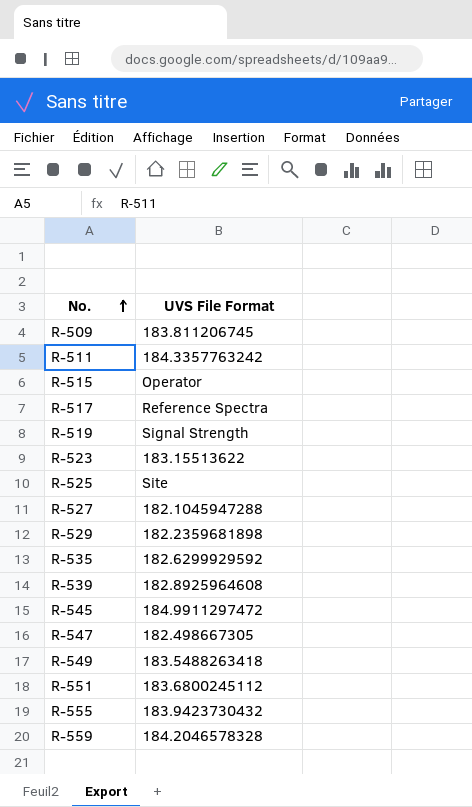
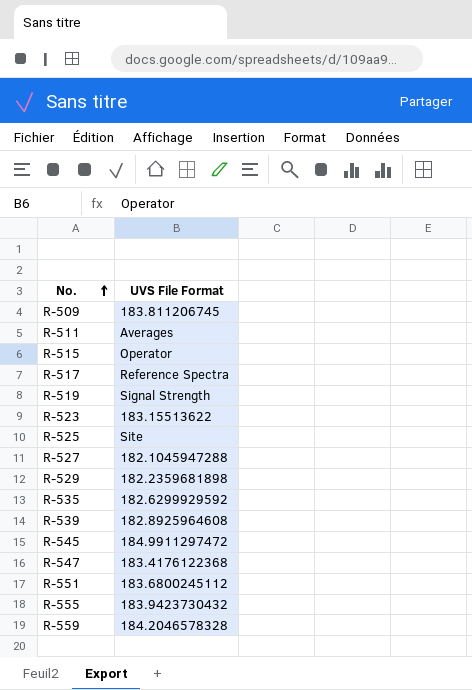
row R-549: 183.5488263418 -> none
R-511 | UVS File Format: 184.3357763242 -> Averages
R-547 | UVS File Format: 182.498667305 -> 183.4176122368

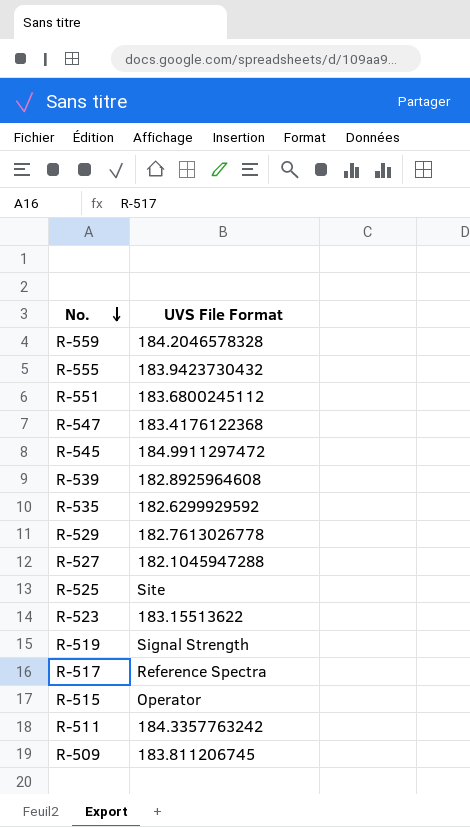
row order: No. ascending -> No. descending
R-529 | UVS File Format: 182.2359681898 -> 182.7613026778
R-511 | UVS File Format: Averages -> 184.3357763242

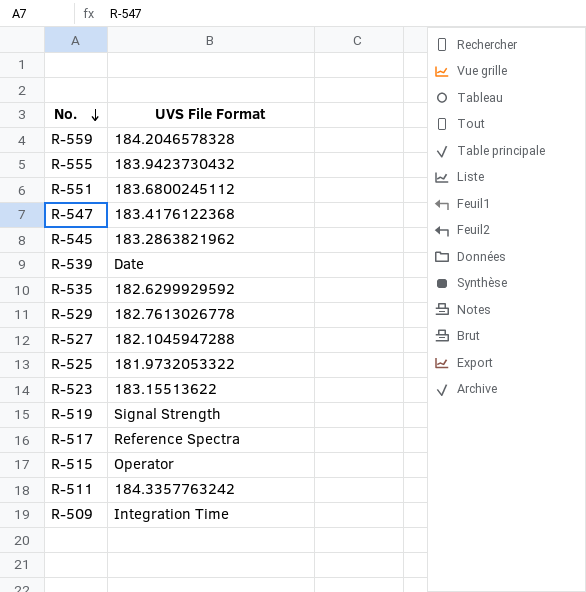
R-545 | UVS File Format: 184.9911297472 -> 183.2863821962
R-539 | UVS File Format: 182.8925964608 -> Date
R-525 | UVS File Format: Site -> 181.9732053322
R-509 | UVS File Format: 183.811206745 -> Integration Time

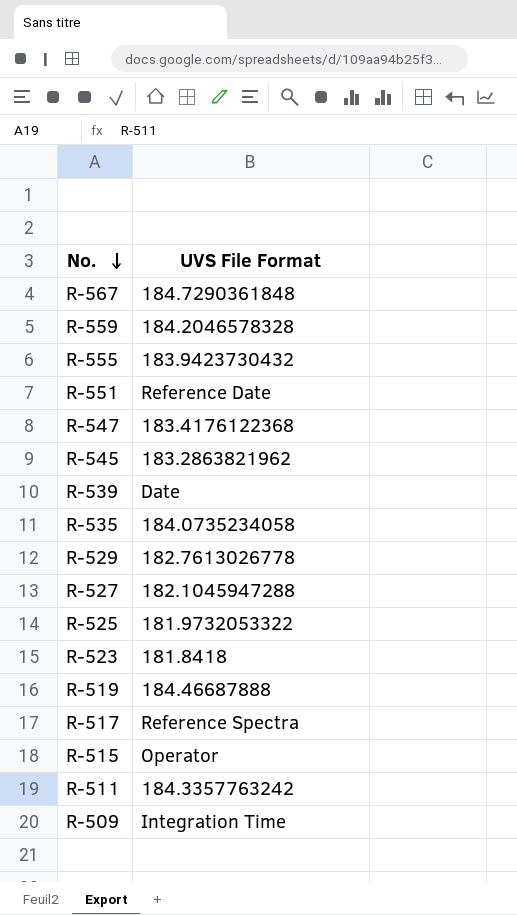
row R-567: none -> 184.7290361848
R-551 | UVS File Format: 183.6800245112 -> Reference Date
R-535 | UVS File Format: 182.6299929592 -> 184.0735234058
R-523 | UVS File Format: 183.15513622 -> 181.8418
R-519 | UVS File Format: Signal Strength -> 184.46687888

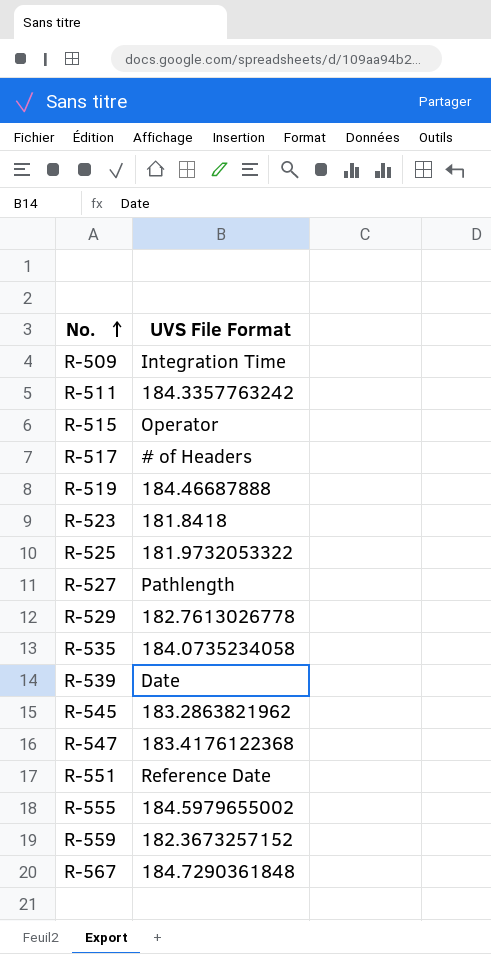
row order: No. descending -> No. ascending
R-517 | UVS File Format: Reference Spectra -> # of Headers
R-527 | UVS File Format: 182.1045947288 -> Pathlength
R-555 | UVS File Format: 183.9423730432 -> 184.5979655002
R-559 | UVS File Format: 184.2046578328 -> 182.3673257152

